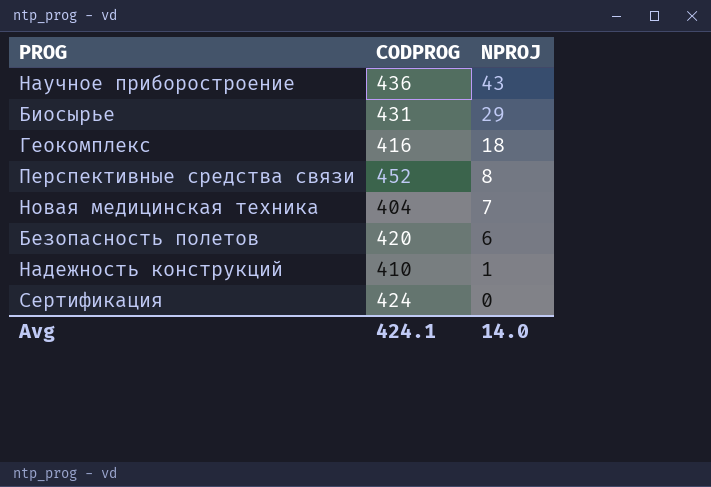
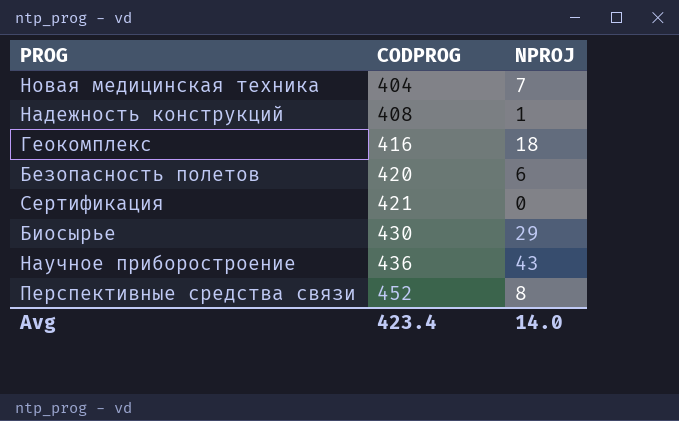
row order: NPROJ descending -> CODPROG ascending
Надежность конструкций | CODPROG: 410 -> 408
Сертификация | CODPROG: 424 -> 421
Биосырье | CODPROG: 431 -> 430
Avg | CODPROG: 424.1 -> 423.4

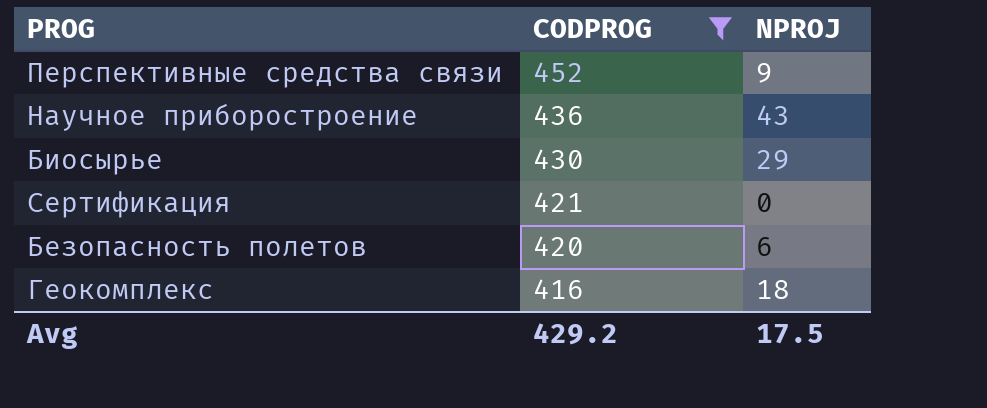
filter: none -> CODPROG >= 416
row order: CODPROG ascending -> CODPROG descending
Перспективные средства связи | NPROJ: 8 -> 9
Avg | CODPROG: 423.4 -> 429.2
Avg | NPROJ: 14.0 -> 17.5

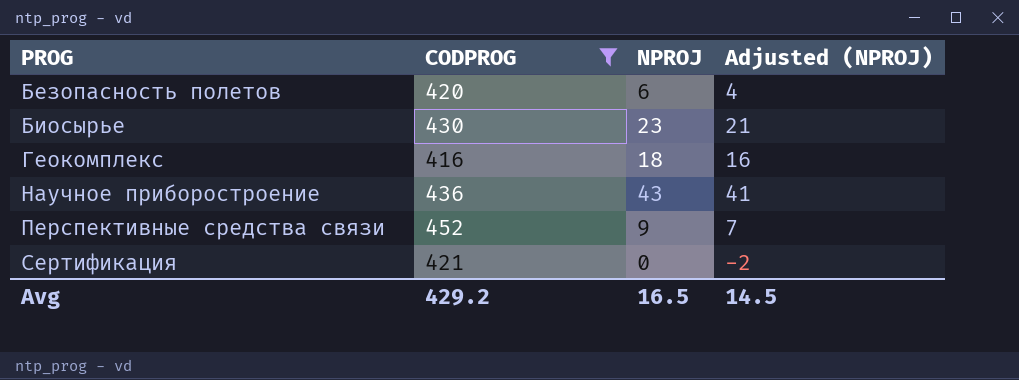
row order: CODPROG descending -> PROG ascending
column Adjusted (NPROJ) | formula: none -> [NPROJ] - 2
Биосырье | NPROJ: 29 -> 23
Avg | NPROJ: 17.5 -> 16.5

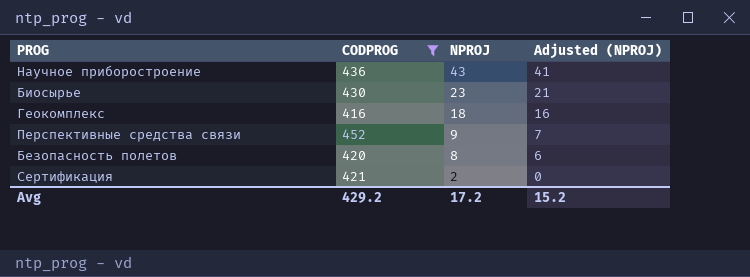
row order: PROG ascending -> NPROJ descending
Безопасность полетов | NPROJ: 6 -> 8
Безопасность полетов | Adjusted (NPROJ): 4 -> 6
Сертификация | NPROJ: 0 -> 2
Сертификация | Adjusted (NPROJ): -2 -> 0
Avg | NPROJ: 16.5 -> 17.2
Avg | Adjusted (NPROJ): 14.5 -> 15.2

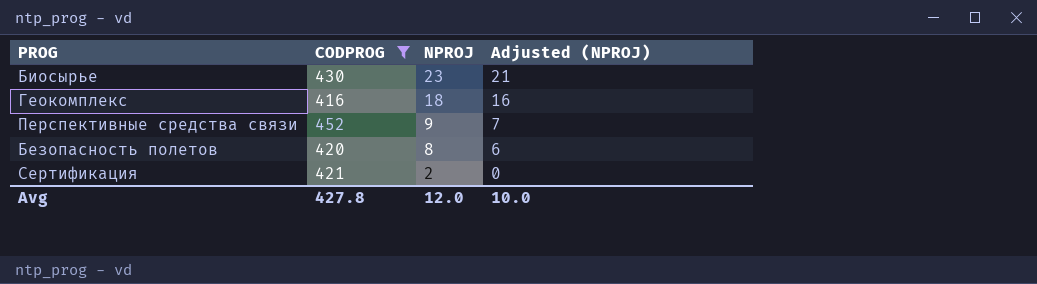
row Научное приборостроение: 436 | 43 | 41 -> none
Avg | CODPROG: 429.2 -> 427.8
Avg | NPROJ: 17.2 -> 12.0
Avg | Adjusted (NPROJ): 15.2 -> 10.0

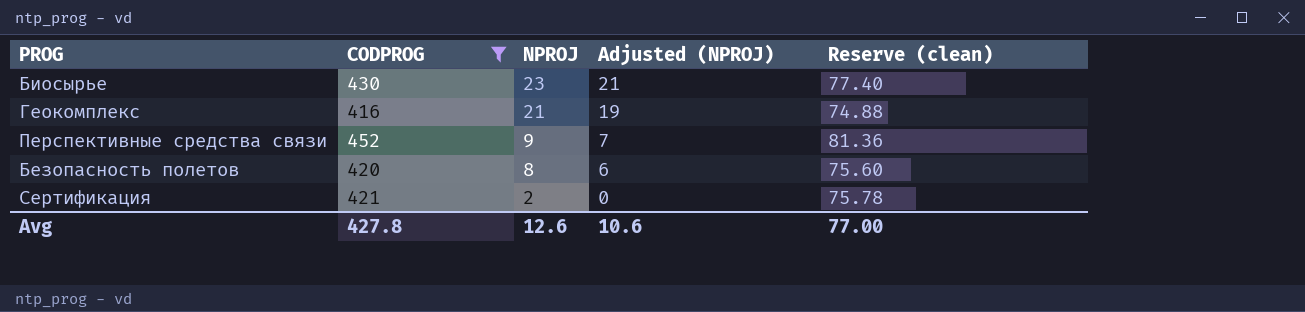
column Reserve (clean) | formula: none -> [CODPROG] * 0.18
Геокомплекс | NPROJ: 18 -> 21
Геокомплекс | Adjusted (NPROJ): 16 -> 19
Avg | NPROJ: 12.0 -> 12.6
Avg | Adjusted (NPROJ): 10.0 -> 10.6

